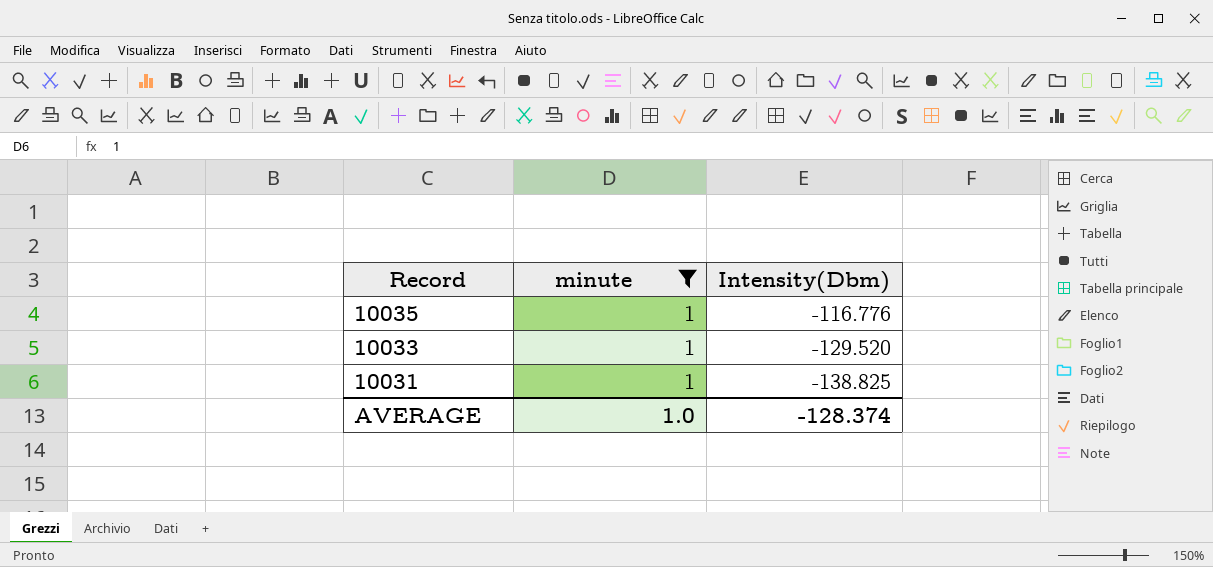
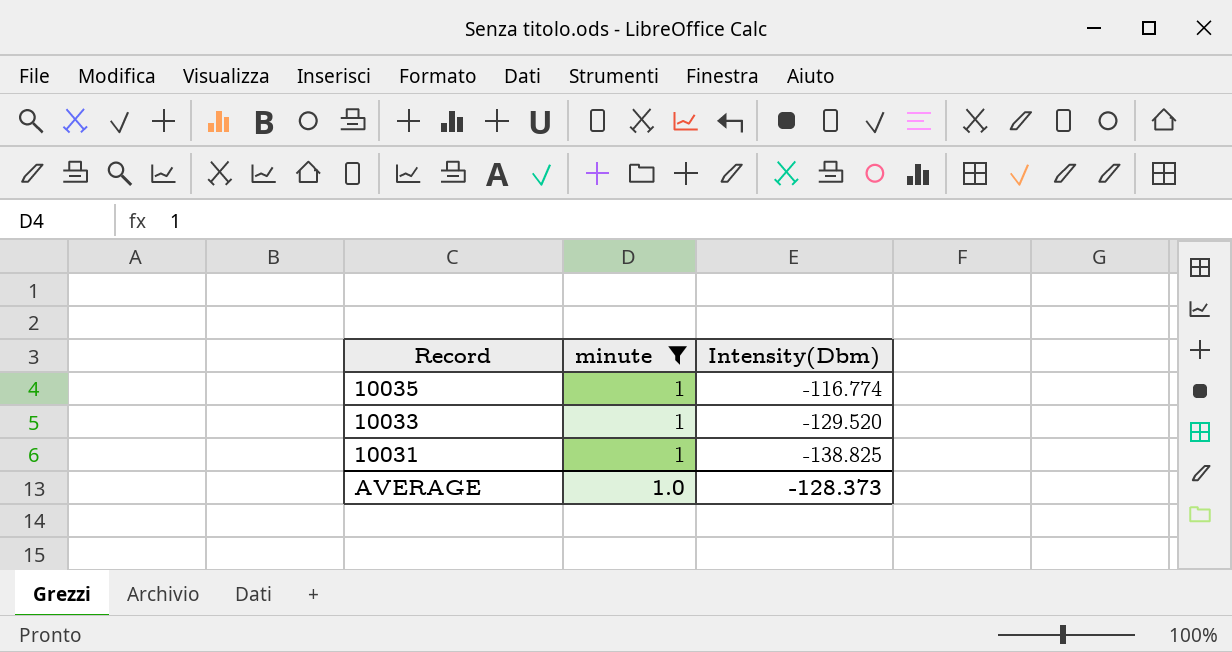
10035 | Intensity(Dbm): -116.776 -> -116.774
AVERAGE | Intensity(Dbm): -128.374 -> -128.373

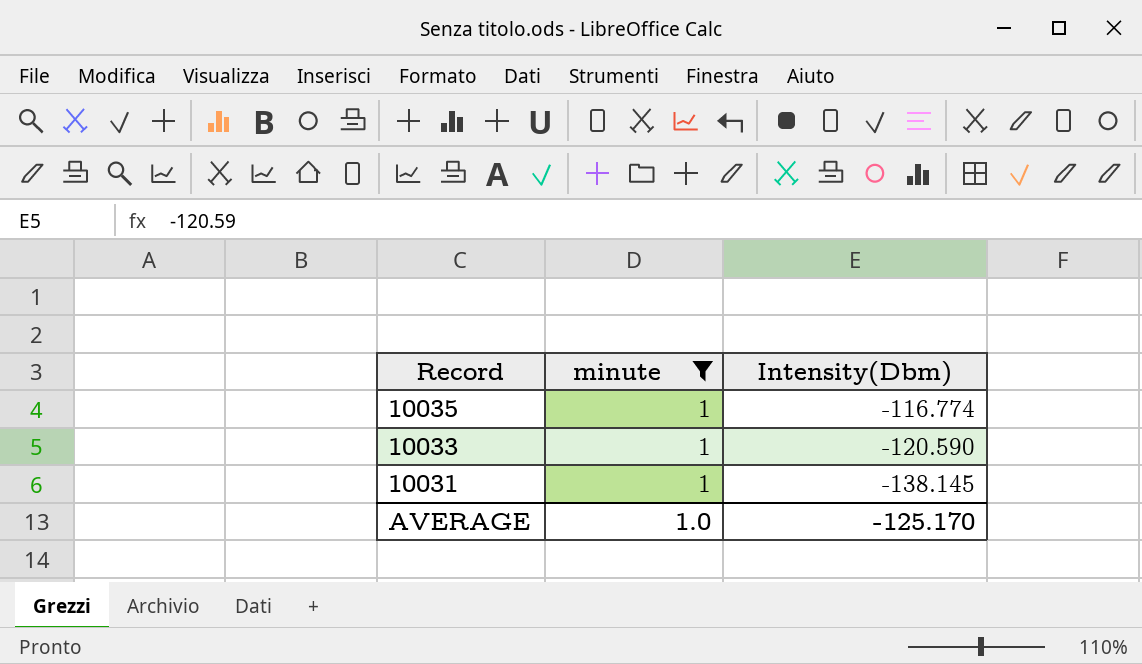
10033 | Intensity(Dbm): -129.520 -> -120.590
10031 | Intensity(Dbm): -138.825 -> -138.145
AVERAGE | Intensity(Dbm): -128.373 -> -125.170

